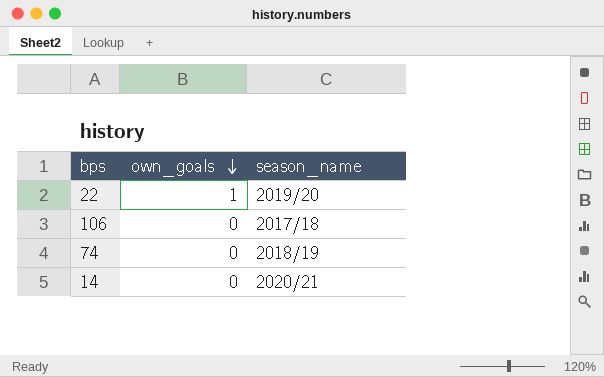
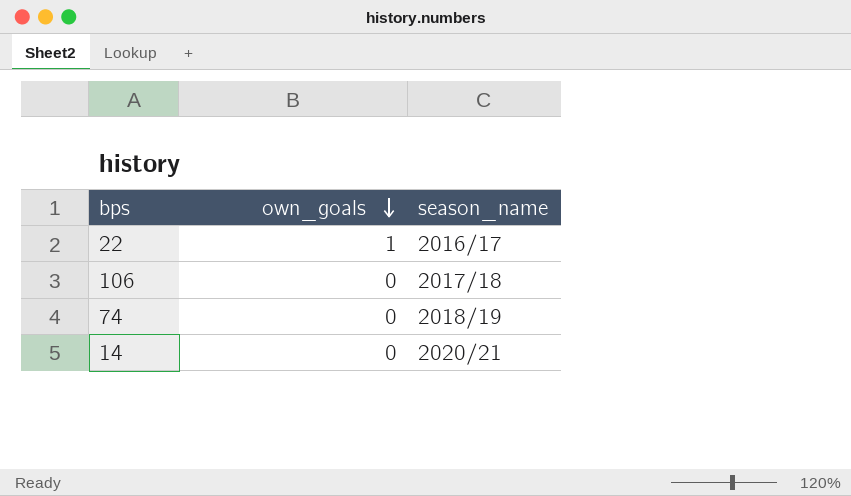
22 | season_name: 2019/20 -> 2016/17

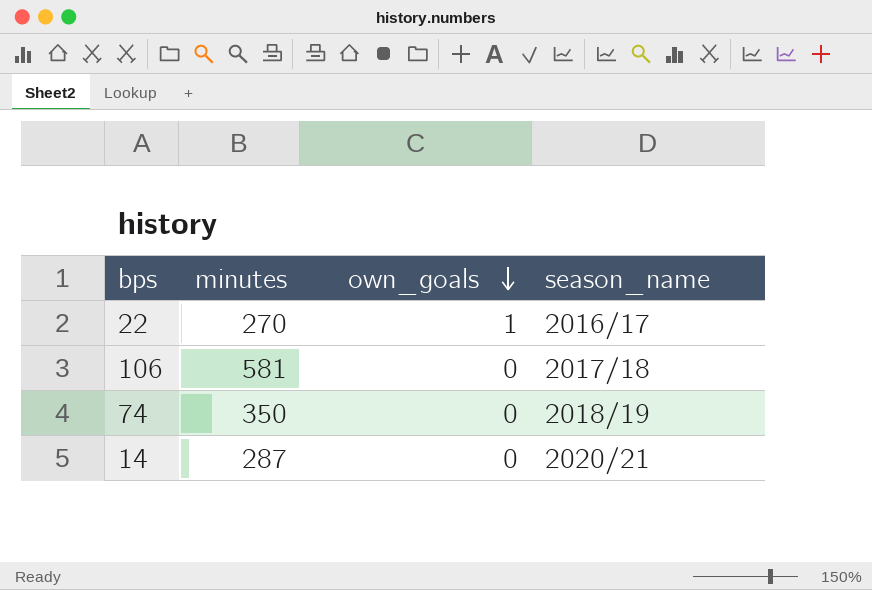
column minutes | position: none -> 2

